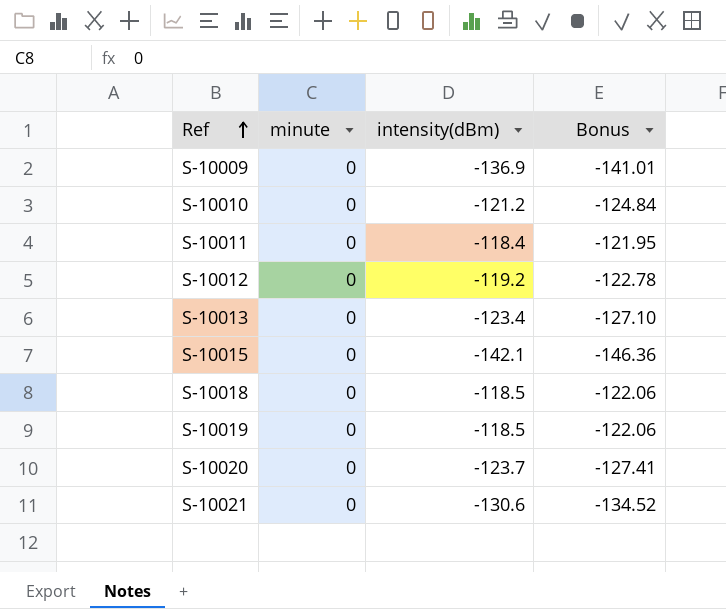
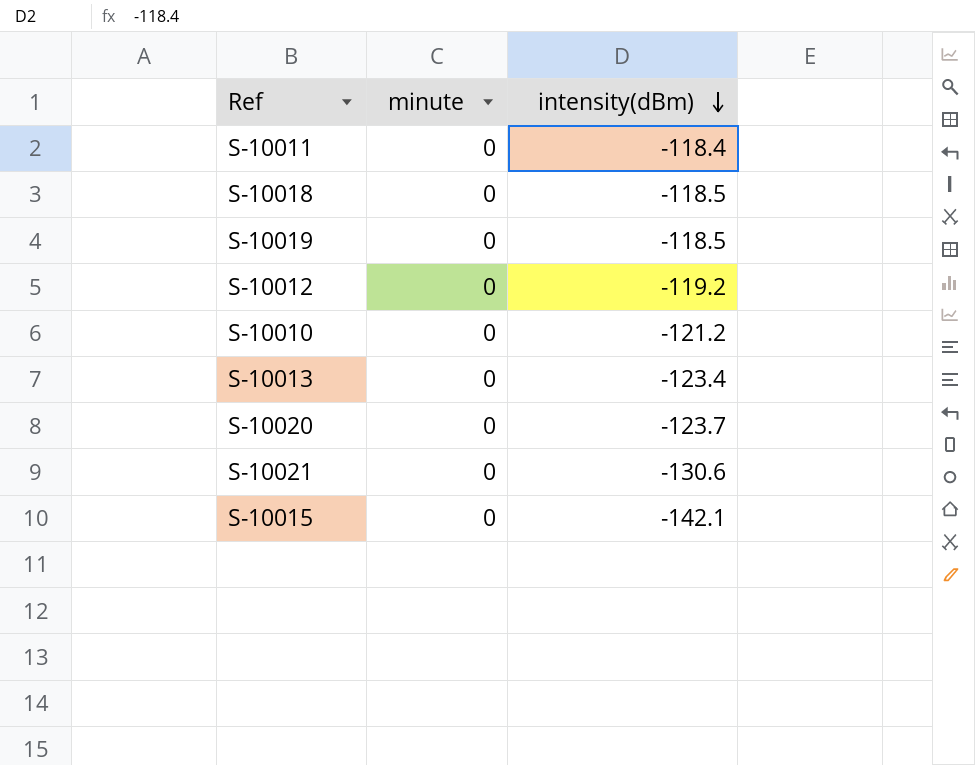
row order: Ref ascending -> intensity(dBm) descending
column Bonus | formula: [intensity(dBm)] * 1.03 -> none
row S-10009: 0 | -136.9 | -141.01 -> none

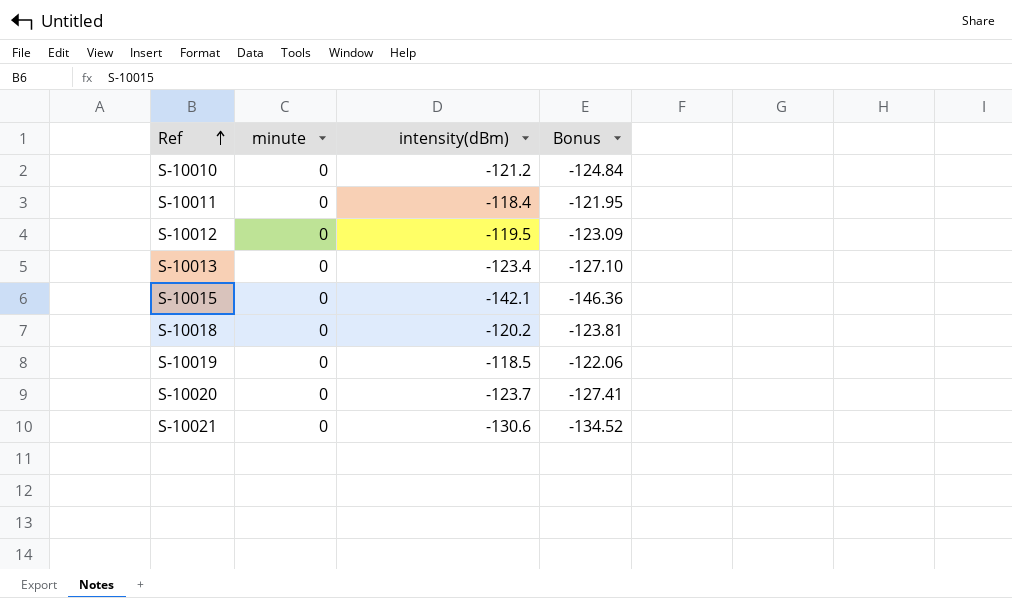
row order: intensity(dBm) descending -> Ref ascending
column Bonus | formula: none -> [intensity(dBm)] * 1.03
S-10012 | intensity(dBm): -119.2 -> -119.5
S-10018 | intensity(dBm): -118.5 -> -120.2

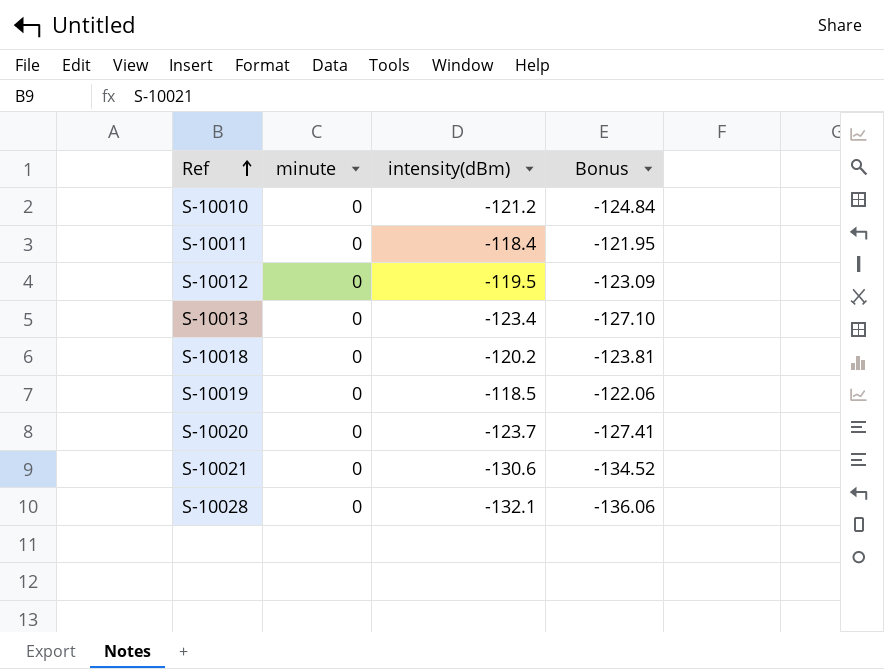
row S-10015: 0 | -142.1 | -146.36 -> none
row S-10028: none -> 0 | -132.1 | -136.06

